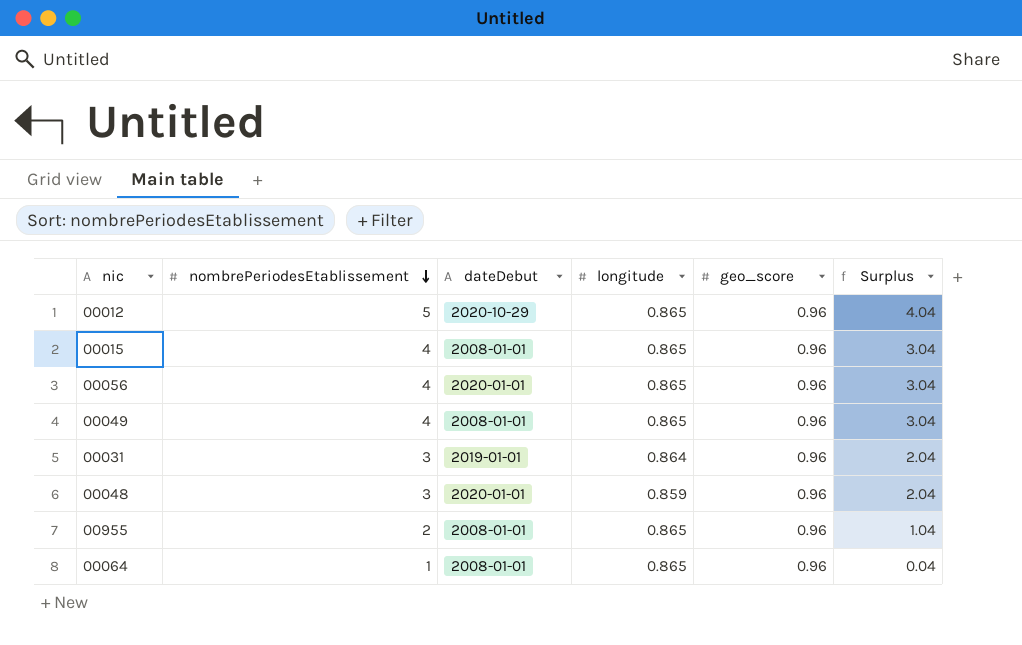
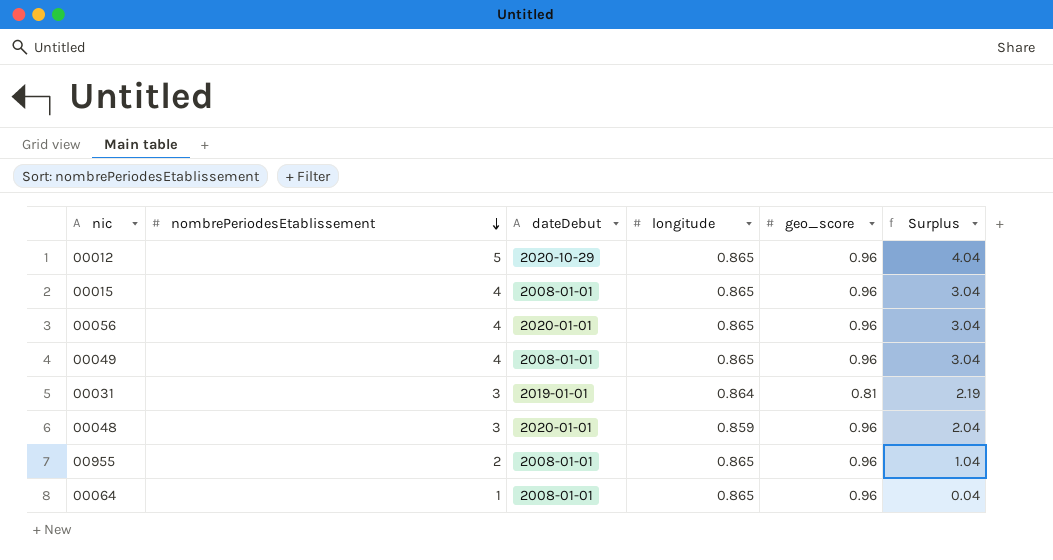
00031 | geo_score: 0.96 -> 0.81
00031 | Surplus: 2.04 -> 2.19

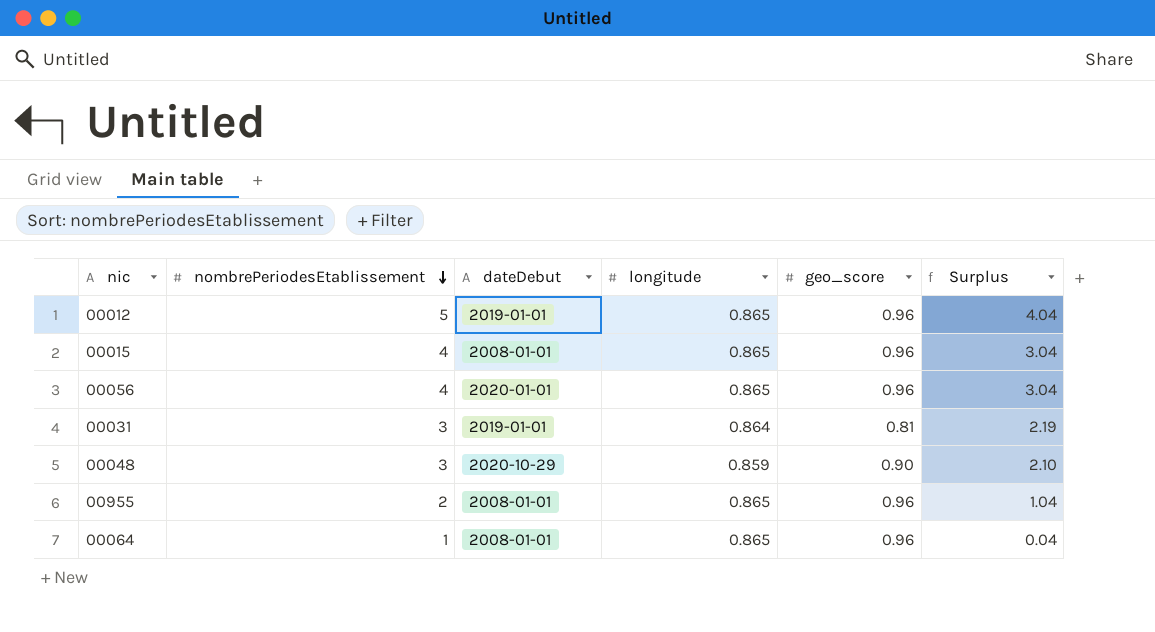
row 00049: 4 | 2008-01-01 | 0.865 | 0.96 | 3.04 -> none
00012 | dateDebut: 2020-10-29 -> 2019-01-01
00048 | dateDebut: 2020-01-01 -> 2020-10-29
00048 | geo_score: 0.96 -> 0.90
00048 | Surplus: 2.04 -> 2.10

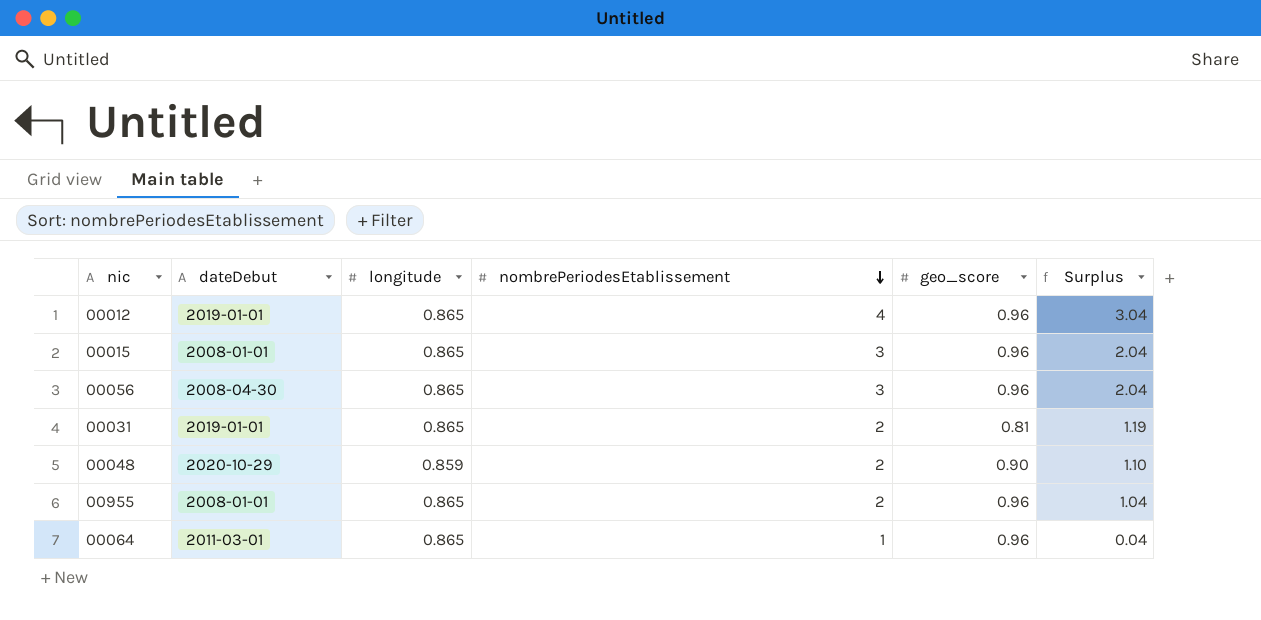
column nombrePeriodesEtablissement | position: 2 -> 4
00012 | nombrePeriodesEtablissement: 5 -> 4
00012 | Surplus: 4.04 -> 3.04
00015 | nombrePeriodesEtablissement: 4 -> 3
00015 | Surplus: 3.04 -> 2.04
00056 | dateDebut: 2020-01-01 -> 2008-04-30
00056 | nombrePeriodesEtablissement: 4 -> 3
00056 | Surplus: 3.04 -> 2.04
00031 | longitude: 0.864 -> 0.865
00031 | nombrePeriodesEtablissement: 3 -> 2
00031 | Surplus: 2.19 -> 1.19
00048 | nombrePeriodesEtablissement: 3 -> 2
00048 | Surplus: 2.10 -> 1.10
00064 | dateDebut: 2008-01-01 -> 2011-03-01

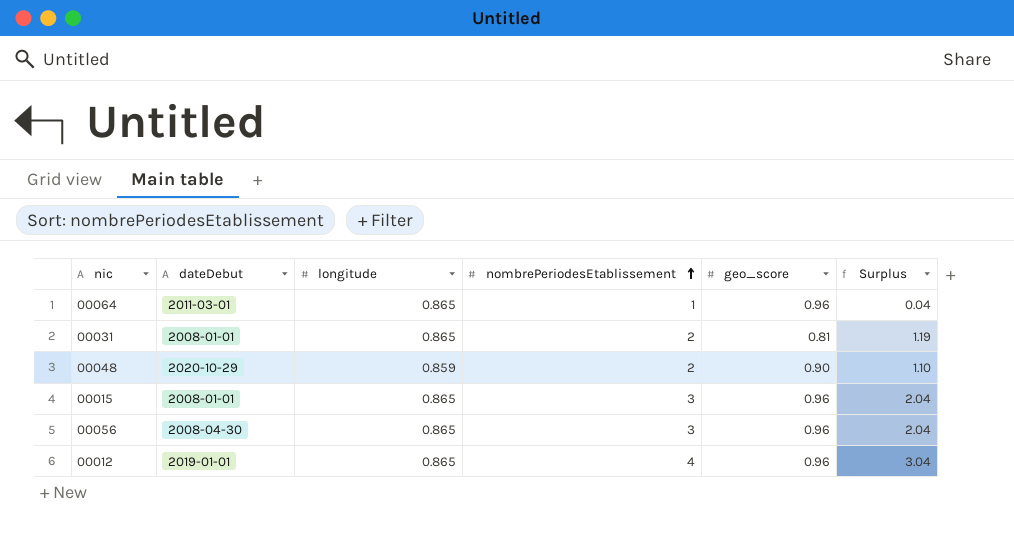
row order: nombrePeriodesEtablissement descending -> nombrePeriodesEtablissement ascending
row 00955: 2008-01-01 | 0.865 | 2 | 0.96 | 1.04 -> none
00031 | dateDebut: 2019-01-01 -> 2008-01-01

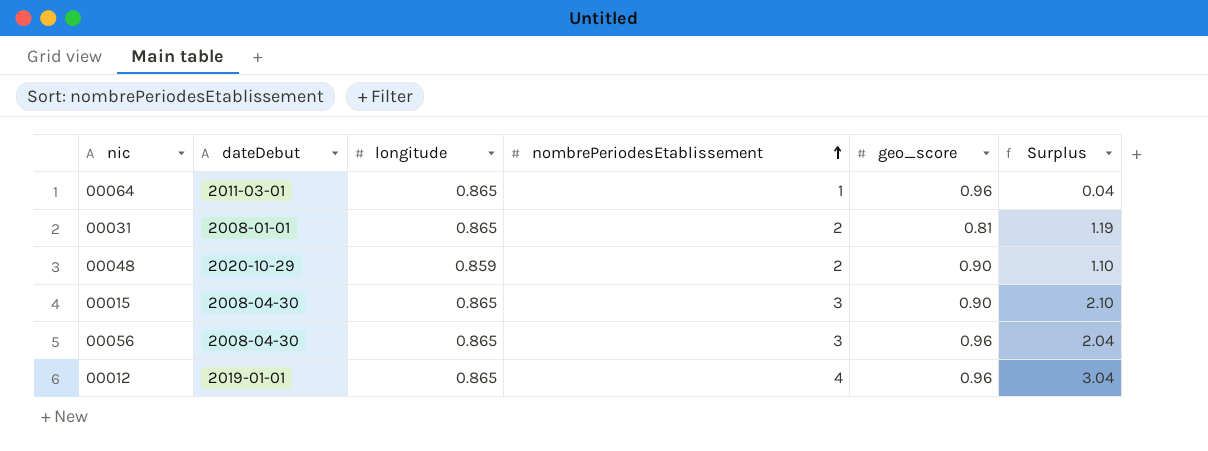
00015 | dateDebut: 2008-01-01 -> 2008-04-30
00015 | geo_score: 0.96 -> 0.90
00015 | Surplus: 2.04 -> 2.10

